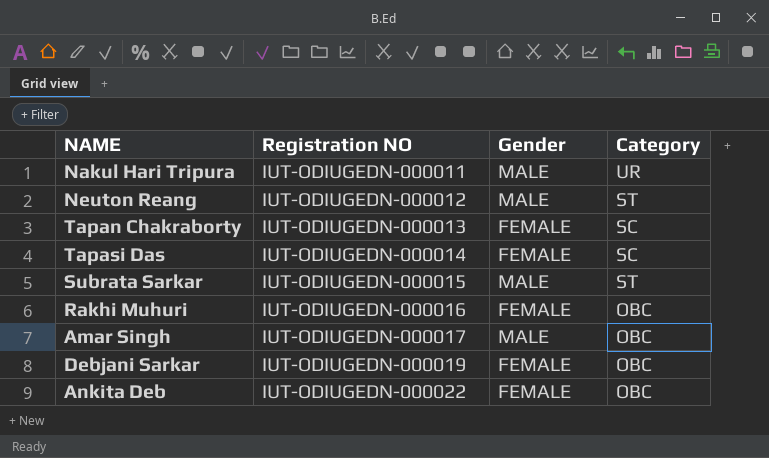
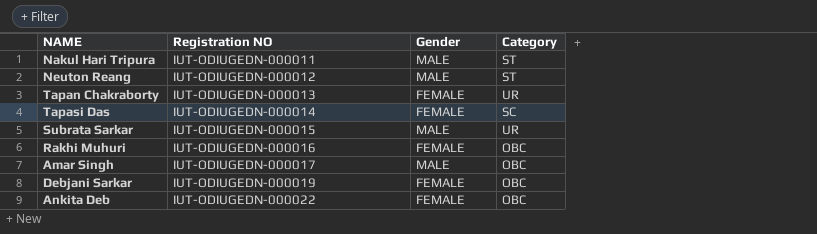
Nakul Hari Tripura | Category: UR -> ST
Tapan Chakraborty | Category: SC -> UR
Subrata Sarkar | Category: ST -> UR

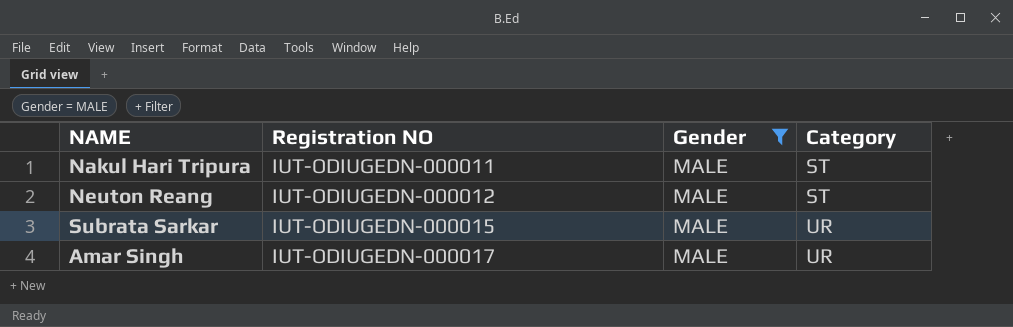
filter: none -> Gender = MALE
Amar Singh | Category: OBC -> UR

